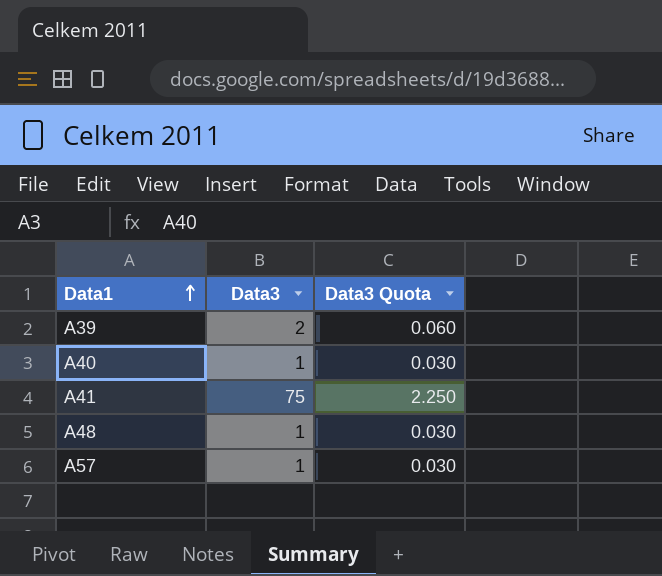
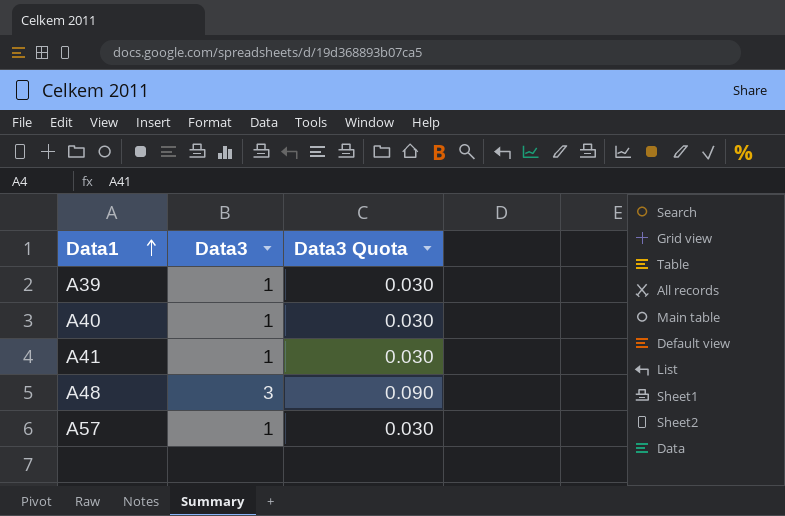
A39 | Data3: 2 -> 1
A39 | Data3 Quota: 0.060 -> 0.030
A41 | Data3: 75 -> 1
A41 | Data3 Quota: 2.250 -> 0.030
A48 | Data3: 1 -> 3
A48 | Data3 Quota: 0.030 -> 0.090

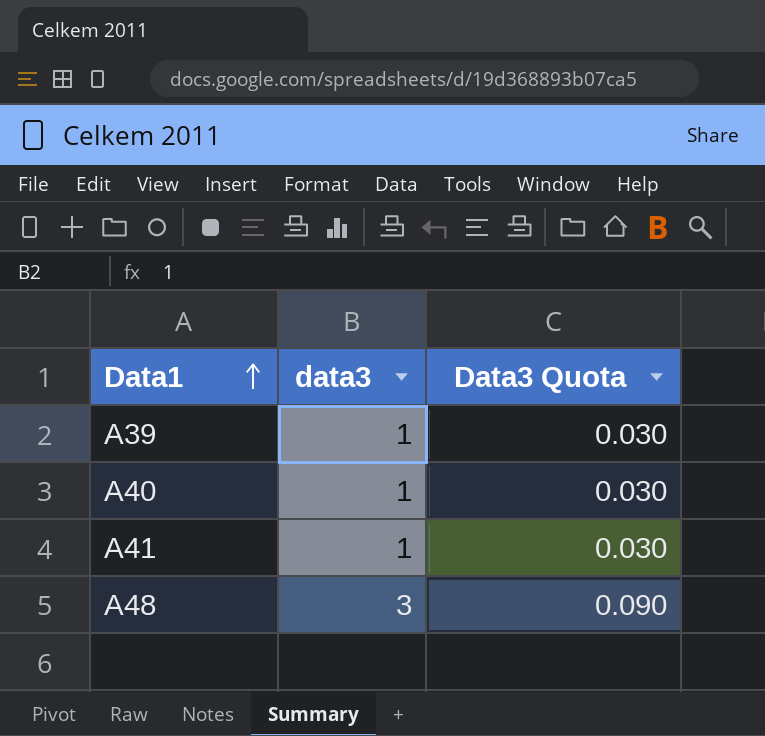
column name: Data3 -> data3
row A57: 1 | 0.030 -> none

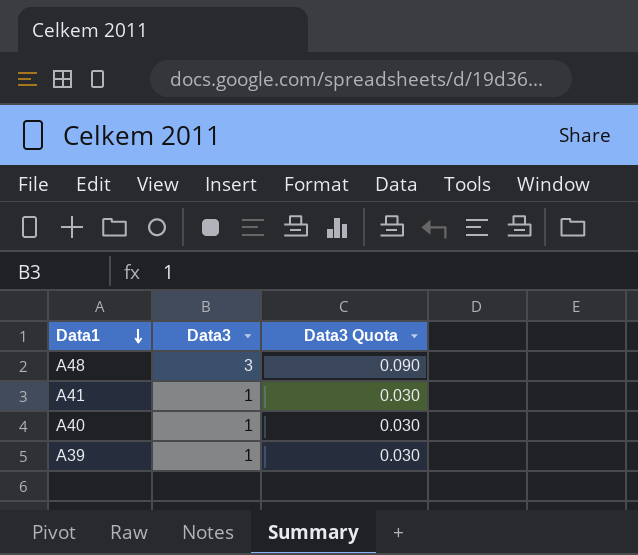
row order: Data1 ascending -> Data1 descending
column name: data3 -> Data3

